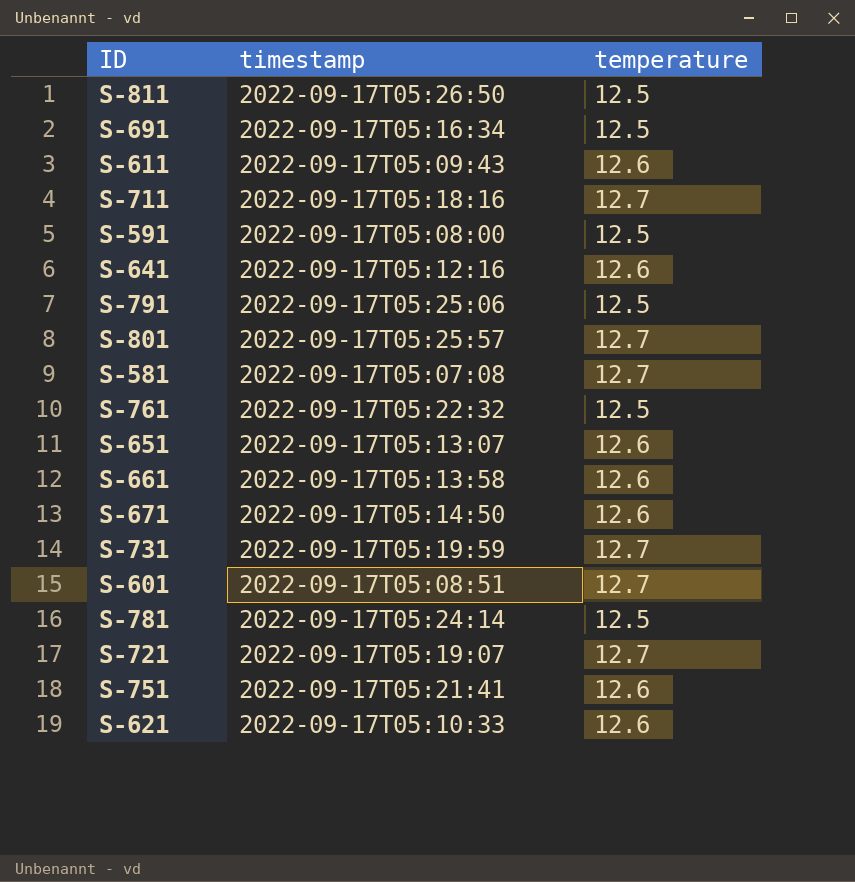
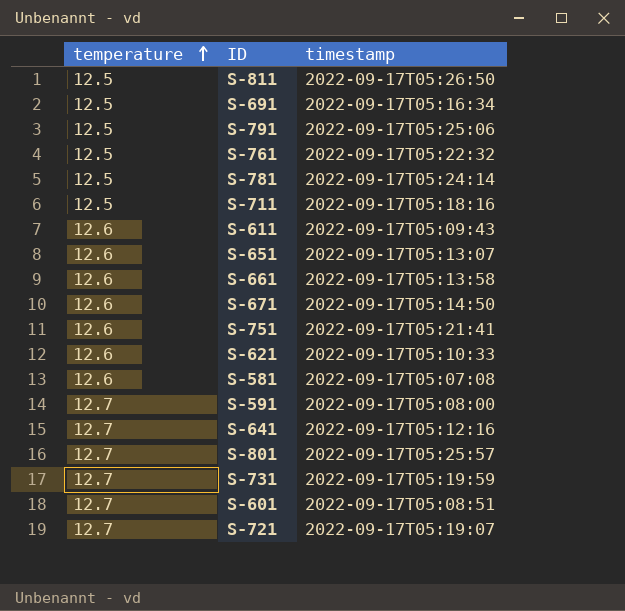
row order: none -> temperature ascending
column temperature | position: 3 -> 1
S-711 | temperature: 12.7 -> 12.5
S-581 | temperature: 12.7 -> 12.6
S-591 | temperature: 12.5 -> 12.7
S-641 | temperature: 12.6 -> 12.7

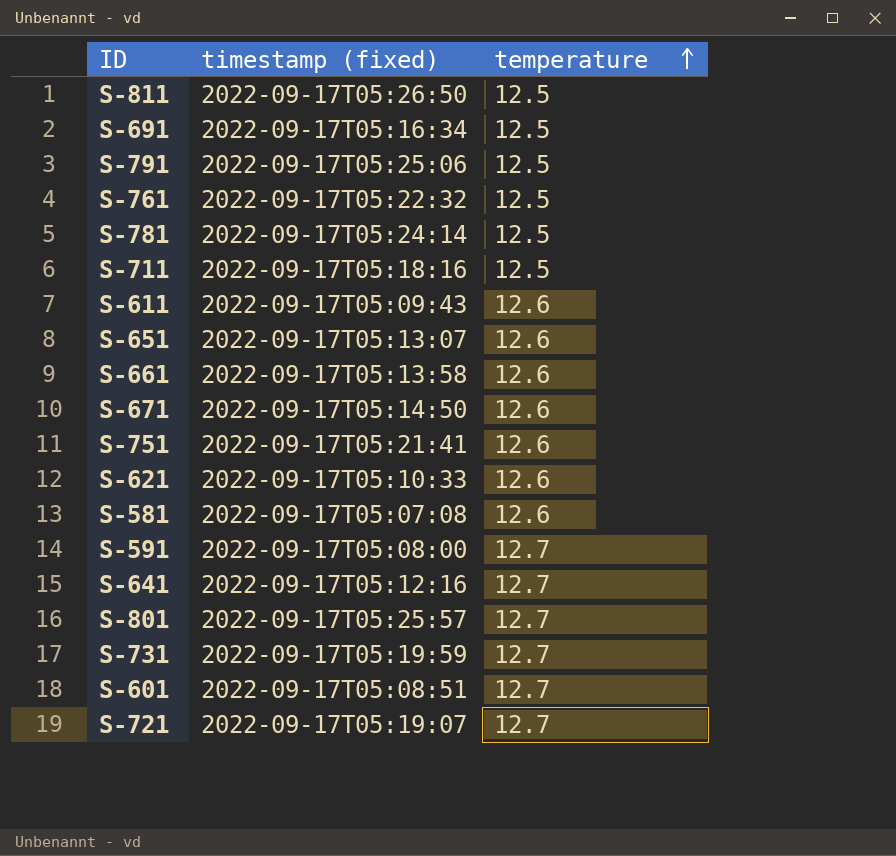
column name: timestamp -> timestamp (fixed)
column temperature | position: 1 -> 3

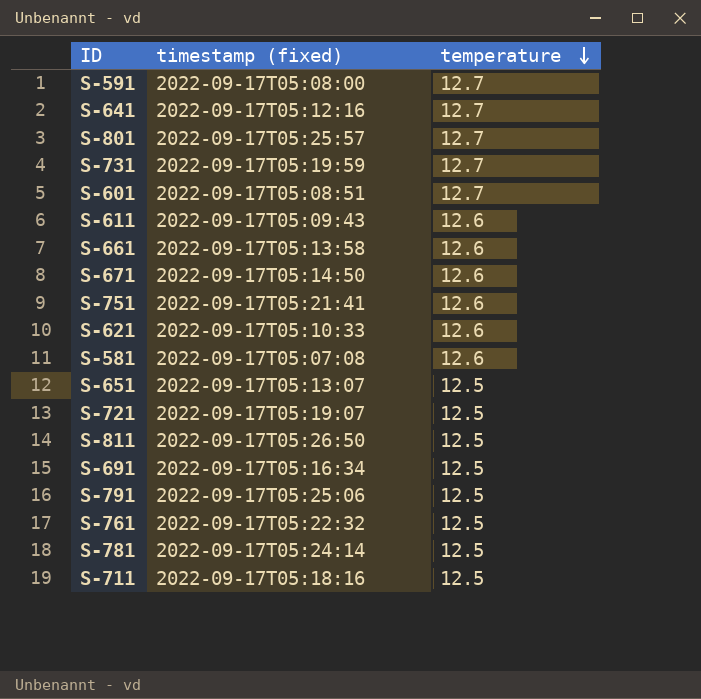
row order: temperature ascending -> temperature descending
S-651 | temperature: 12.6 -> 12.5
S-721 | temperature: 12.7 -> 12.5

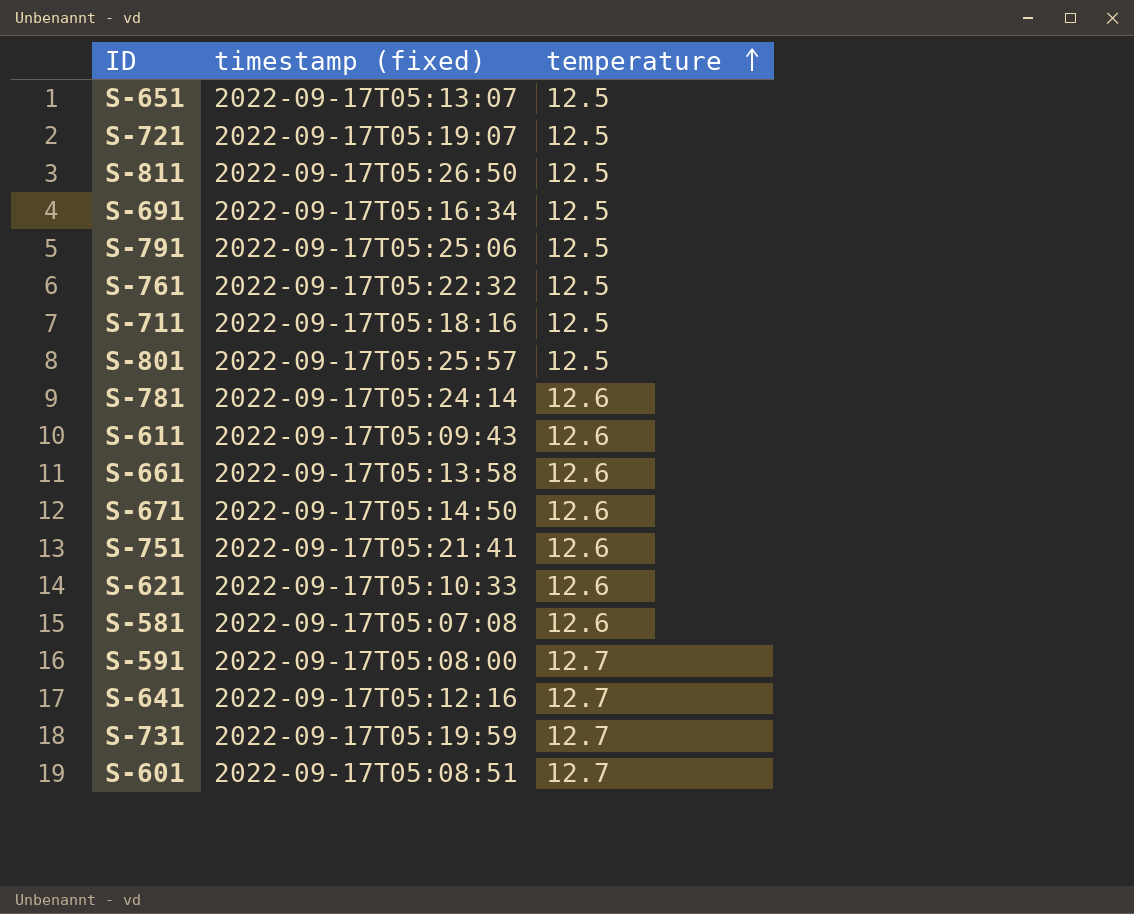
row order: temperature descending -> temperature ascending
S-801 | temperature: 12.7 -> 12.5
S-781 | temperature: 12.5 -> 12.6

